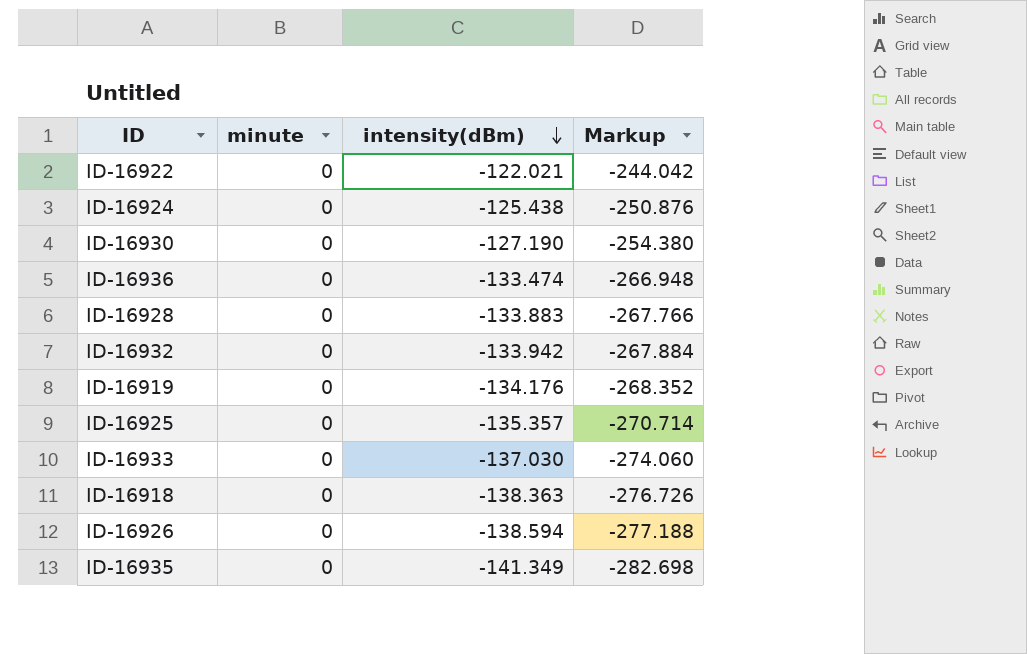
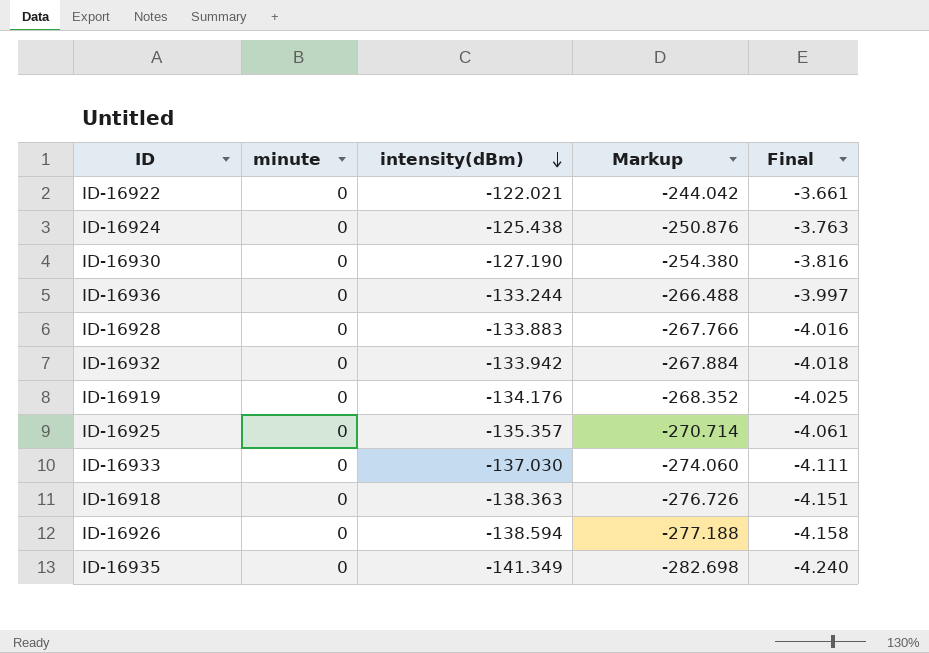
column Final | formula: none -> [intensity(dBm)] * 0.03
ID-16936 | intensity(dBm): -133.474 -> -133.244
ID-16936 | Markup: -266.948 -> -266.488

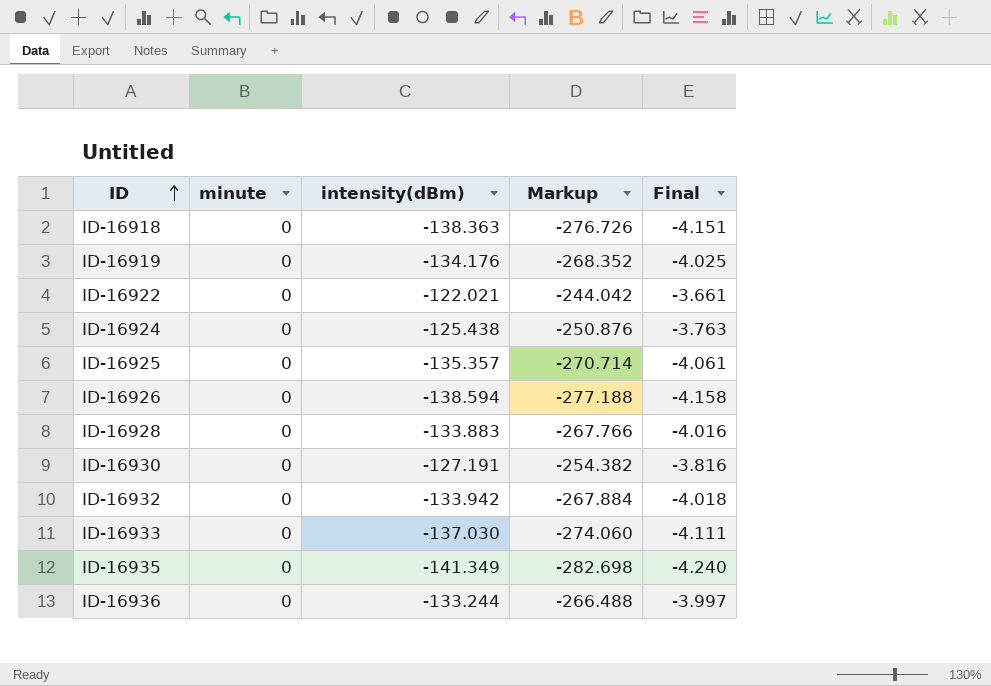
row order: intensity(dBm) descending -> ID ascending
ID-16930 | intensity(dBm): -127.190 -> -127.191
ID-16930 | Markup: -254.380 -> -254.382

